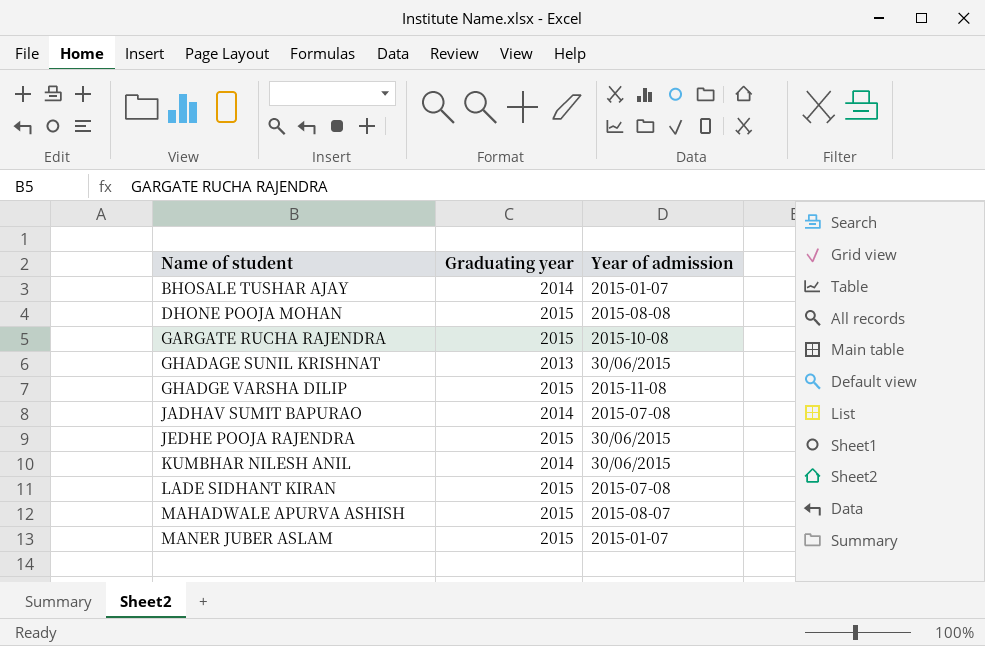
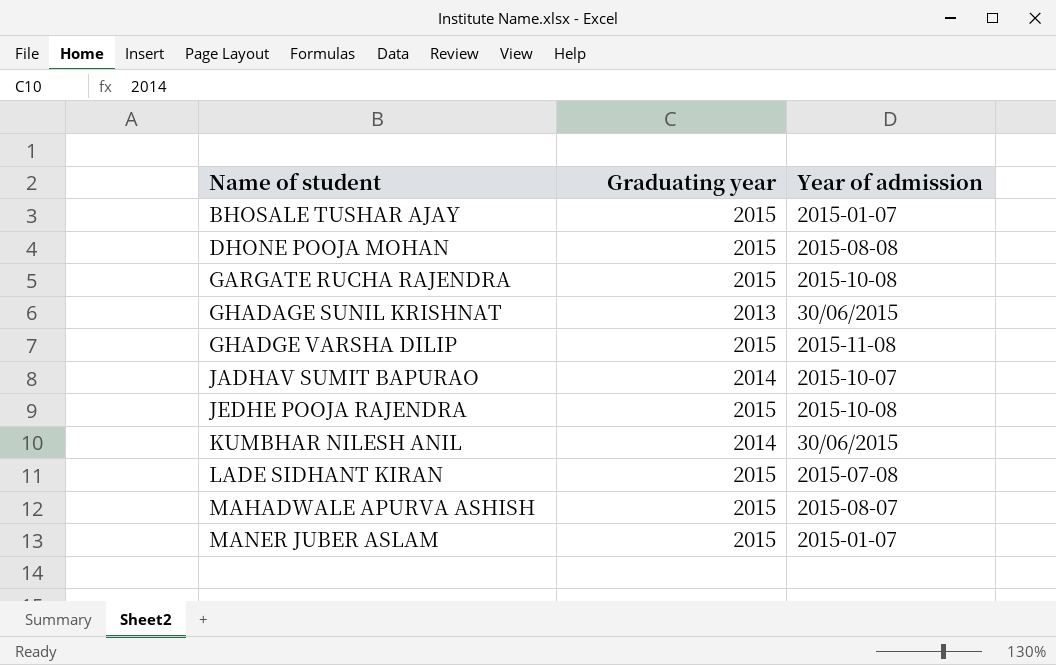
BHOSALE TUSHAR AJAY | Graduating year: 2014 -> 2015
JADHAV SUMIT BAPURAO | Year of admission: 2015-07-08 -> 2015-10-07
JEDHE POOJA RAJENDRA | Year of admission: 30/06/2015 -> 2015-10-08

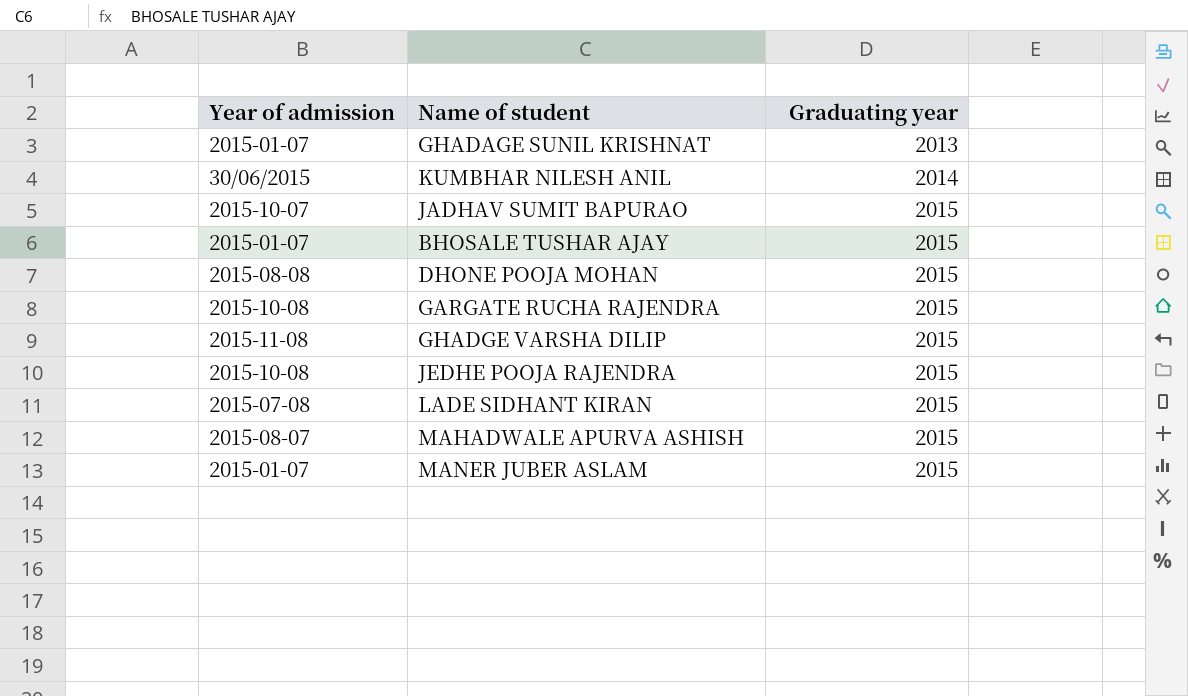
row order: Name of student ascending -> Graduating year ascending
column Year of admission | position: 3 -> 1
GHADAGE SUNIL KRISHNAT | Year of admission: 30/06/2015 -> 2015-01-07
JADHAV SUMIT BAPURAO | Graduating year: 2014 -> 2015

